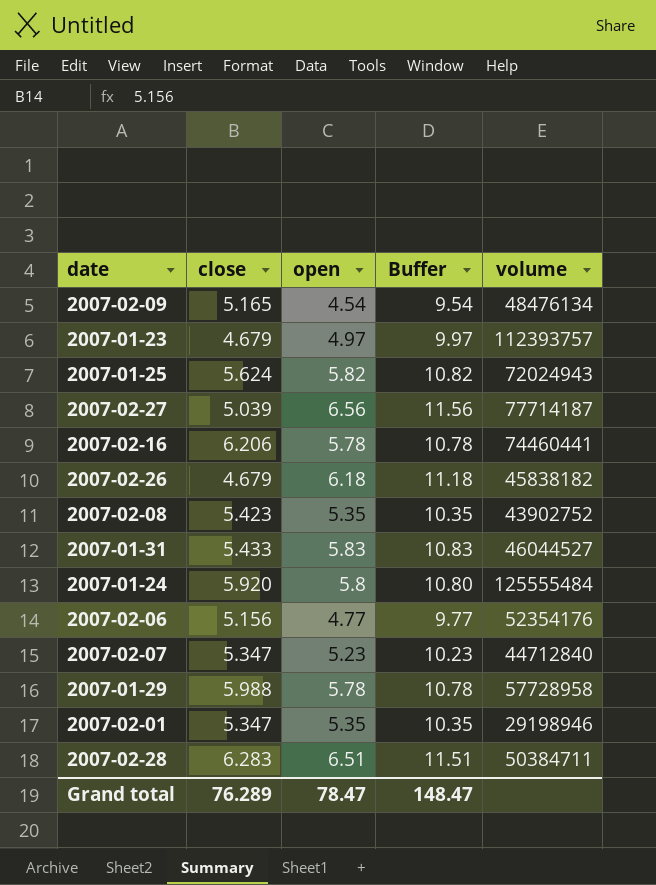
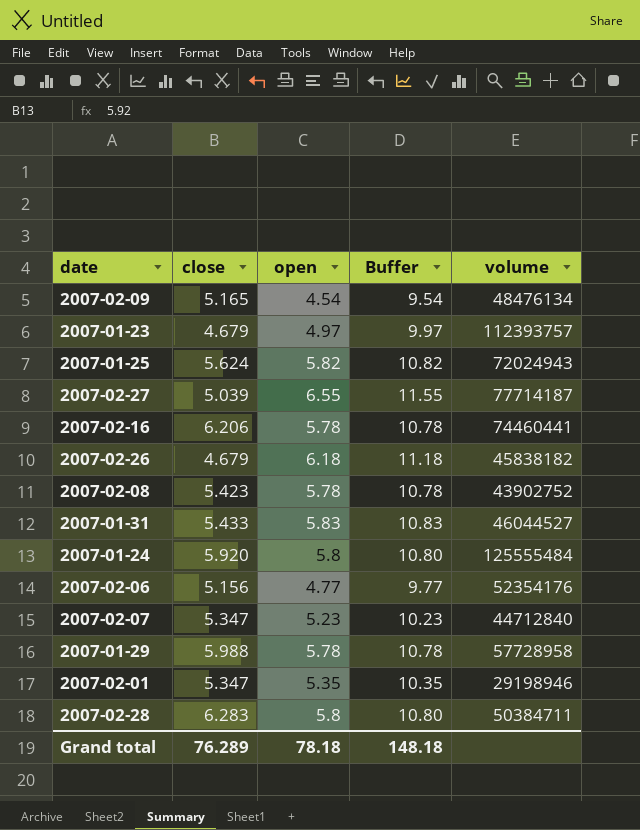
2007-02-27 | open: 6.56 -> 6.55
2007-02-27 | Buffer: 11.56 -> 11.55
2007-02-08 | open: 5.35 -> 5.78
2007-02-08 | Buffer: 10.35 -> 10.78
2007-02-28 | open: 6.51 -> 5.8
2007-02-28 | Buffer: 11.51 -> 10.80
Grand total | open: 78.47 -> 78.18
Grand total | Buffer: 148.47 -> 148.18

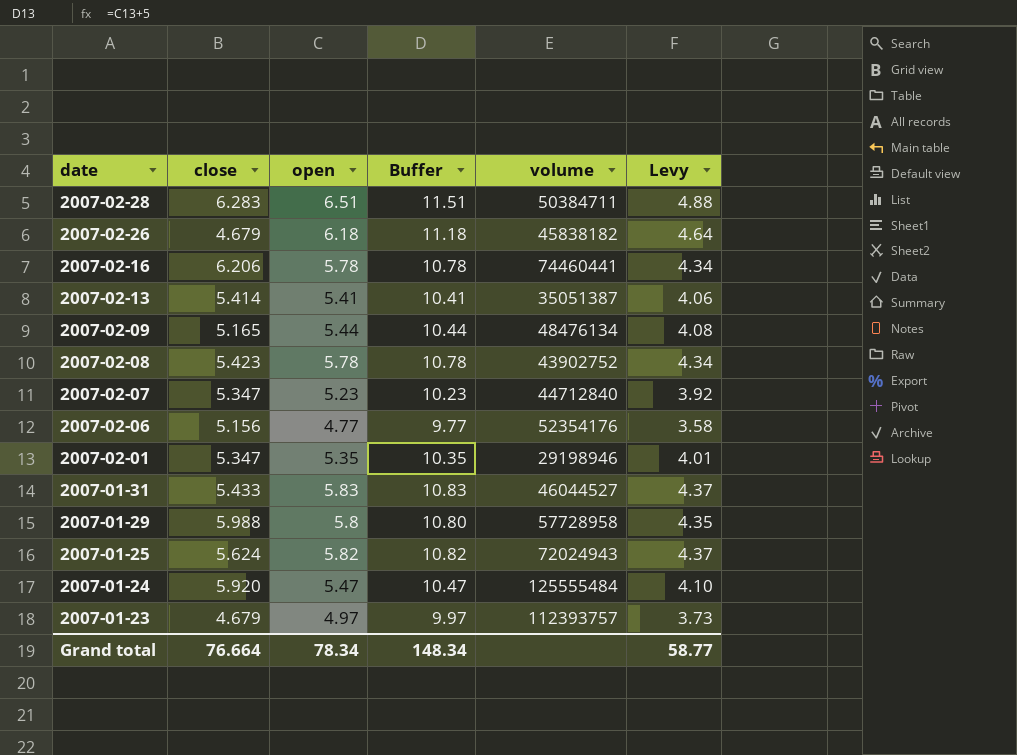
row order: none -> date descending
column Levy | formula: none -> [open] * 0.75
row 2007-02-27: 5.039 | 6.55 | 11.55 | 77714187 -> none
2007-02-28 | open: 5.8 -> 6.51
2007-02-28 | Buffer: 10.80 -> 11.51
row 2007-02-13: none -> 5.414 | 5.41 | 10.41 | 35051387 | 4.06
2007-02-09 | open: 4.54 -> 5.44
2007-02-09 | Buffer: 9.54 -> 10.44
2007-01-29 | open: 5.78 -> 5.8
2007-01-29 | Buffer: 10.78 -> 10.80
2007-01-24 | open: 5.8 -> 5.47
2007-01-24 | Buffer: 10.80 -> 10.47
Grand total | close: 76.289 -> 76.664
Grand total | open: 78.18 -> 78.34
Grand total | Buffer: 148.18 -> 148.34

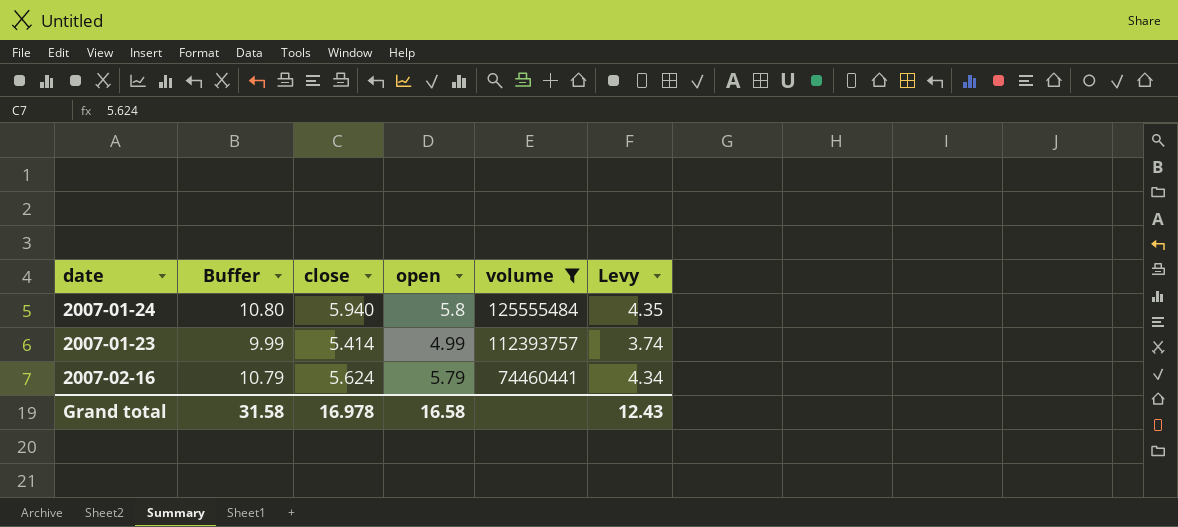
filter: none -> volume >= 74460441
row order: date descending -> volume descending
column Buffer | position: 4 -> 2
2007-01-24 | Buffer: 10.47 -> 10.80
2007-01-24 | close: 5.920 -> 5.940
2007-01-24 | open: 5.47 -> 5.8
2007-01-24 | Levy: 4.10 -> 4.35
2007-01-23 | Buffer: 9.97 -> 9.99
2007-01-23 | close: 4.679 -> 5.414
2007-01-23 | open: 4.97 -> 4.99
2007-01-23 | Levy: 3.73 -> 3.74
2007-02-16 | Buffer: 10.78 -> 10.79
2007-02-16 | close: 6.206 -> 5.624
2007-02-16 | open: 5.78 -> 5.79
Grand total | Buffer: 148.34 -> 31.58
Grand total | close: 76.664 -> 16.978
Grand total | open: 78.34 -> 16.58
Grand total | Levy: 58.77 -> 12.43

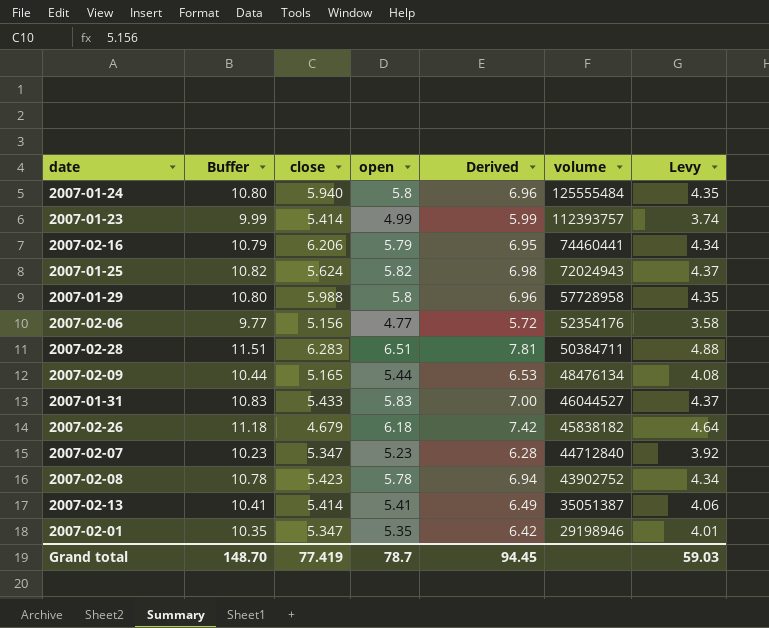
filter: volume >= 74460441 -> none
column Derived | formula: none -> [open] * 1.2
2007-02-16 | close: 5.624 -> 6.206
Grand total | Buffer: 31.58 -> 148.70
Grand total | close: 16.978 -> 77.419
Grand total | open: 16.58 -> 78.7
Grand total | Levy: 12.43 -> 59.03

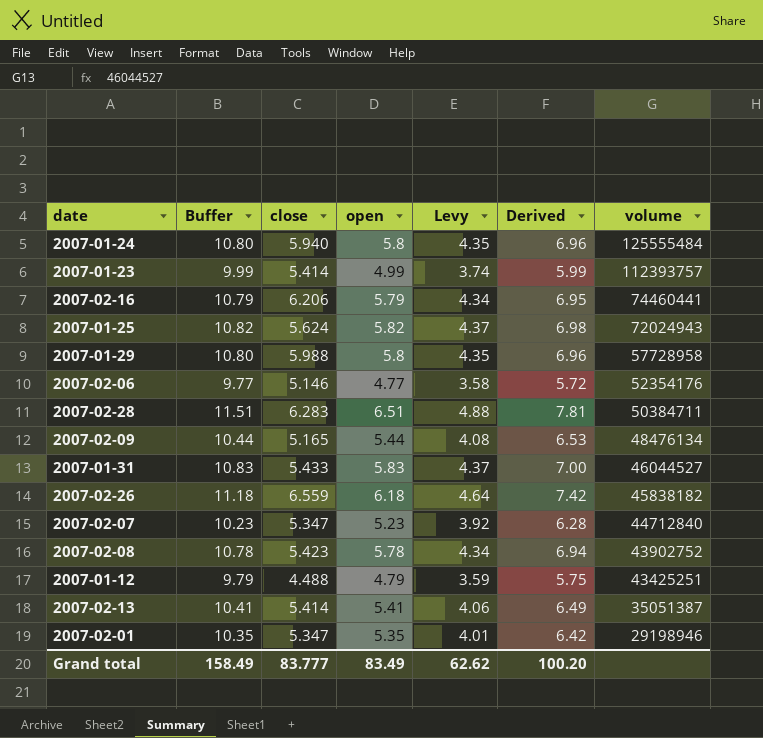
column Levy | position: 7 -> 5
2007-02-06 | close: 5.156 -> 5.146
2007-02-26 | close: 4.679 -> 6.559
row 2007-01-12: none -> 9.79 | 4.488 | 4.79 | 3.59 | 5.75 | 43425251
Grand total | Buffer: 148.70 -> 158.49
Grand total | close: 77.419 -> 83.777
Grand total | open: 78.7 -> 83.49
Grand total | Levy: 59.03 -> 62.62
Grand total | Derived: 94.45 -> 100.20

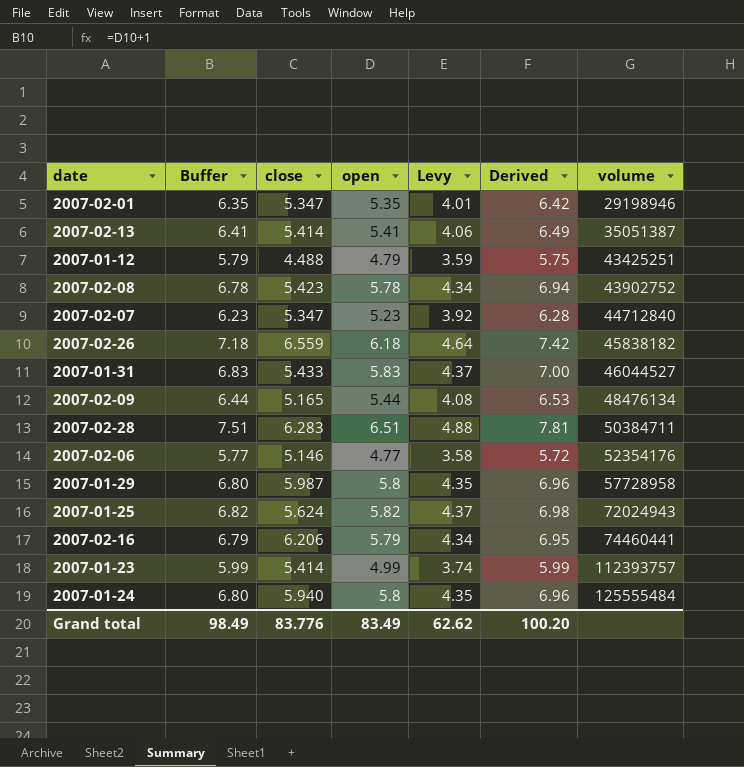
row order: volume descending -> volume ascending
column Buffer | formula: [open] + 5 -> [open] + 1
2007-01-29 | close: 5.988 -> 5.987
Grand total | Buffer: 158.49 -> 98.49
Grand total | close: 83.777 -> 83.776

